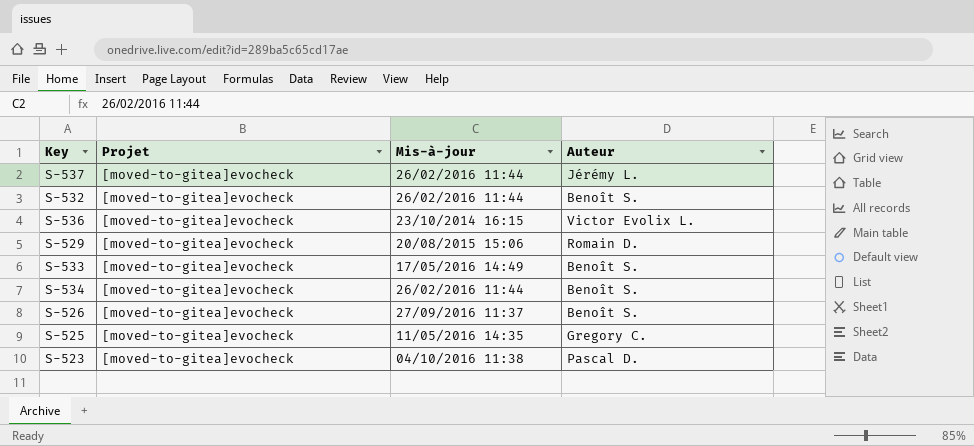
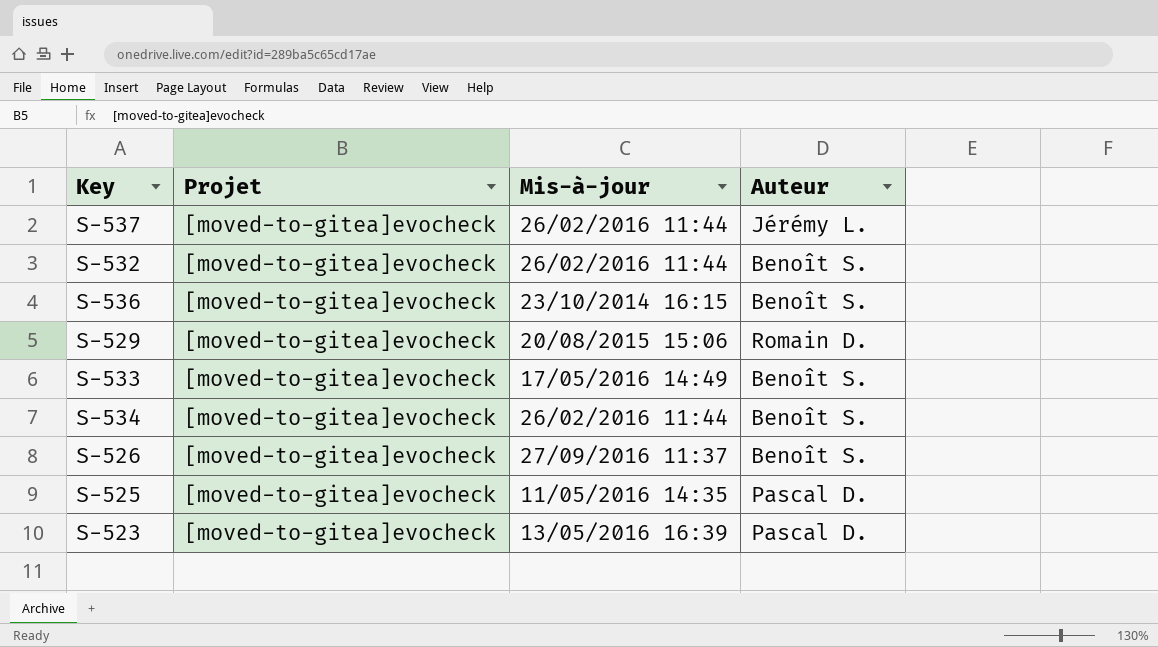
S-536 | Auteur: Victor Evolix L. -> Benoît S.
S-525 | Auteur: Gregory C. -> Pascal D.
S-523 | Mis-à-jour: 04/10/2016 11:38 -> 13/05/2016 16:39

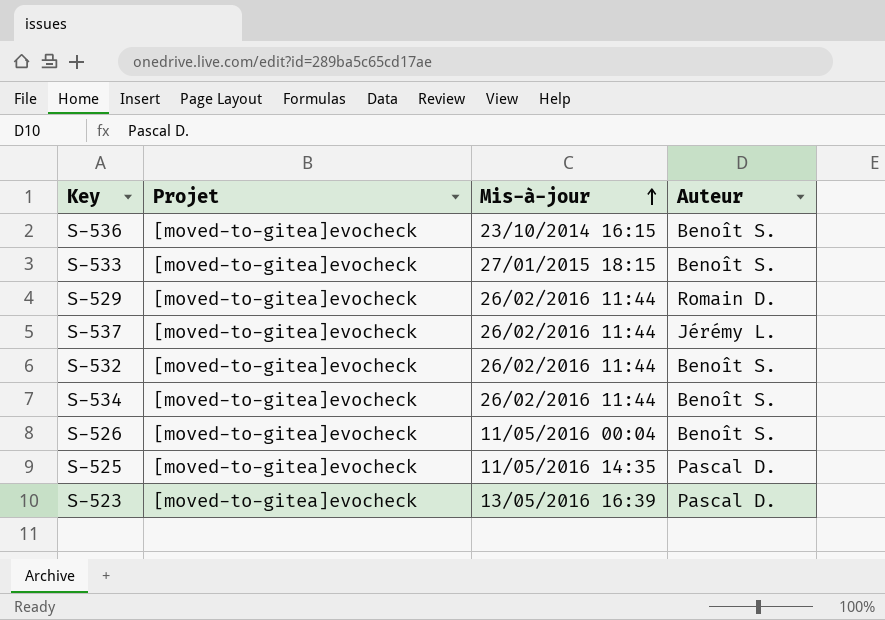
row order: none -> Mis-à-jour ascending
S-533 | Mis-à-jour: 17/05/2016 14:49 -> 27/01/2015 18:15
S-529 | Mis-à-jour: 20/08/2015 15:06 -> 26/02/2016 11:44
S-526 | Mis-à-jour: 27/09/2016 11:37 -> 11/05/2016 00:04

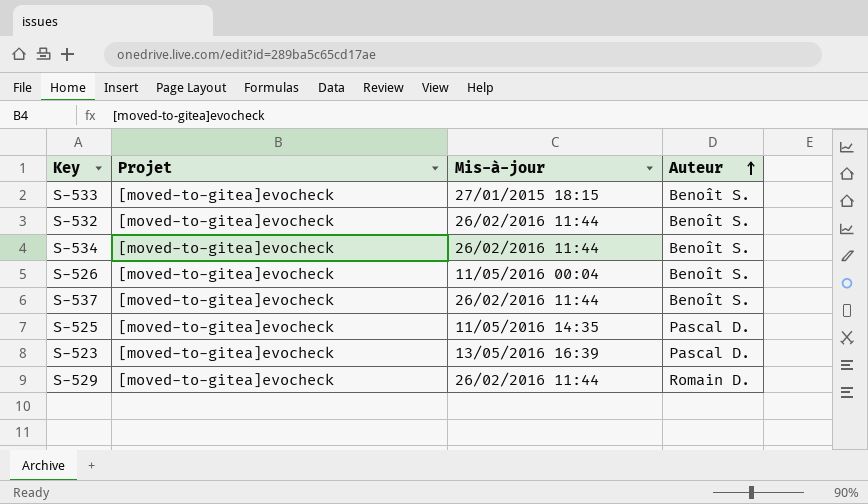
row order: Mis-à-jour ascending -> Auteur ascending
row S-536: [moved-to-gitea]evocheck | 23/10/2014 16:15 | Benoît S. -> none
S-537 | Auteur: Jérémy L. -> Benoît S.

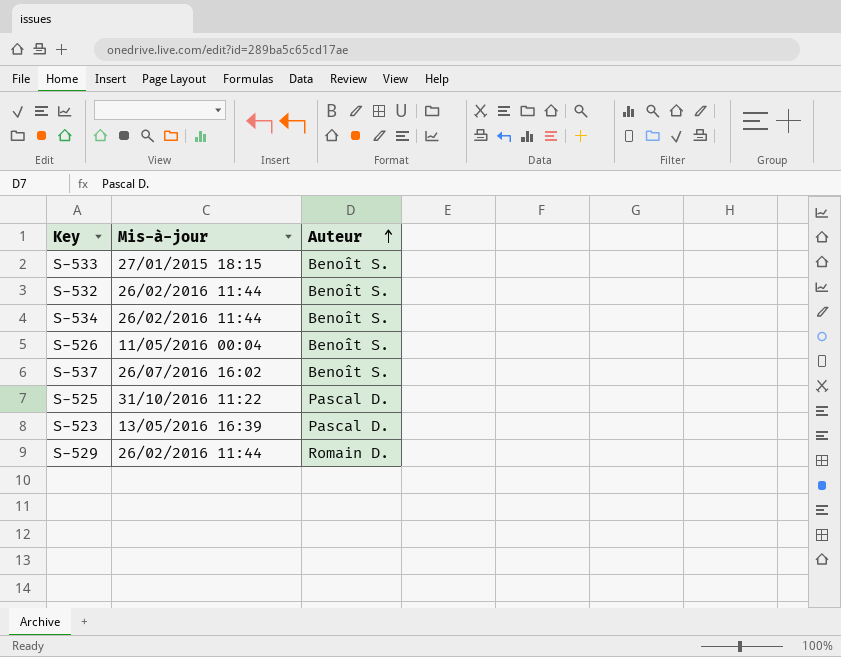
column Projet | position: 2 -> none
S-537 | Mis-à-jour: 26/02/2016 11:44 -> 26/07/2016 16:02
S-525 | Mis-à-jour: 11/05/2016 14:35 -> 31/10/2016 11:22

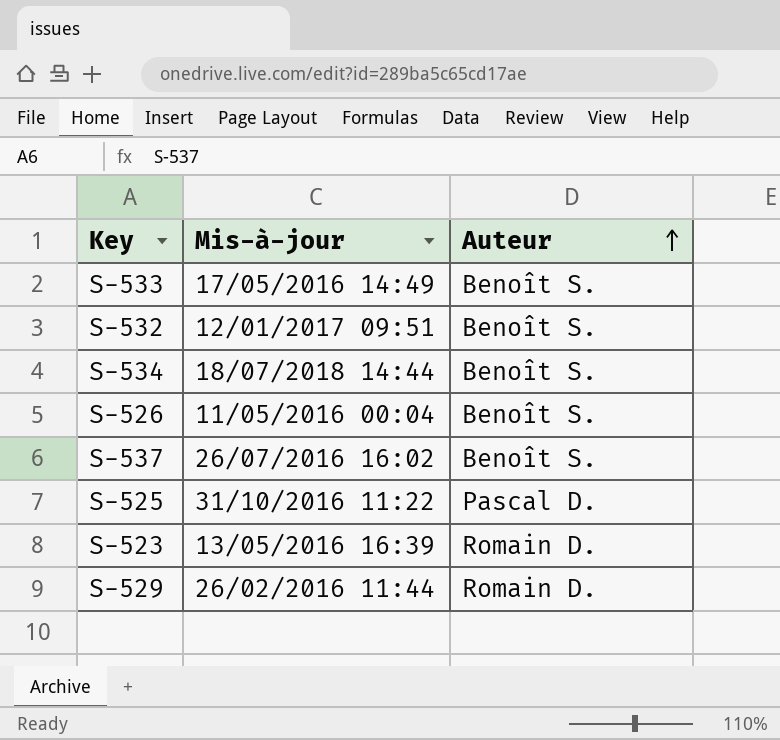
S-533 | Mis-à-jour: 27/01/2015 18:15 -> 17/05/2016 14:49
S-532 | Mis-à-jour: 26/02/2016 11:44 -> 12/01/2017 09:51
S-534 | Mis-à-jour: 26/02/2016 11:44 -> 18/07/2018 14:44
S-523 | Auteur: Pascal D. -> Romain D.

